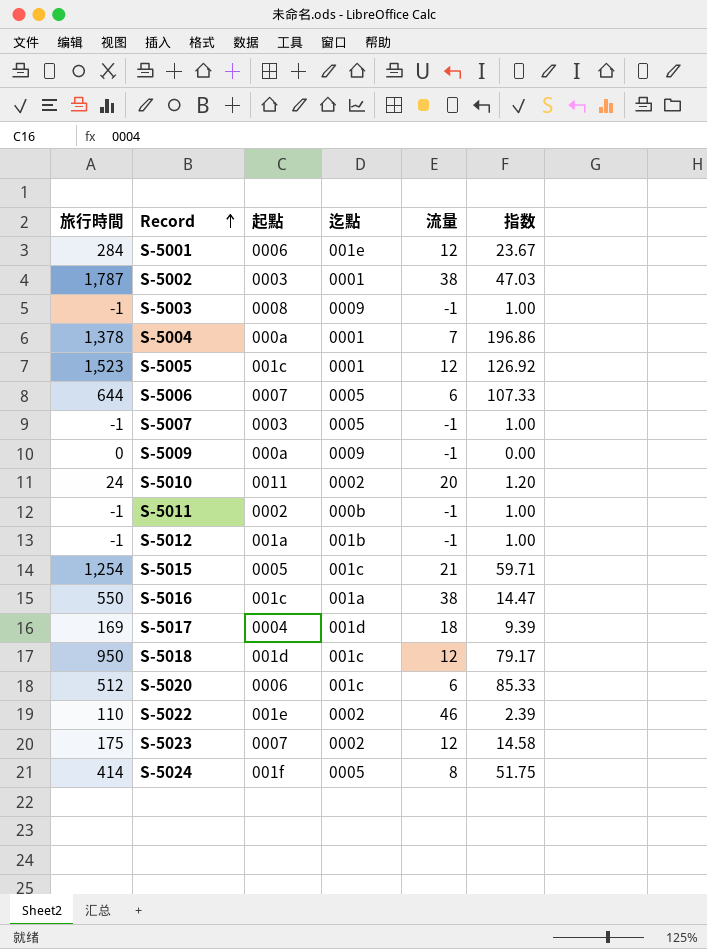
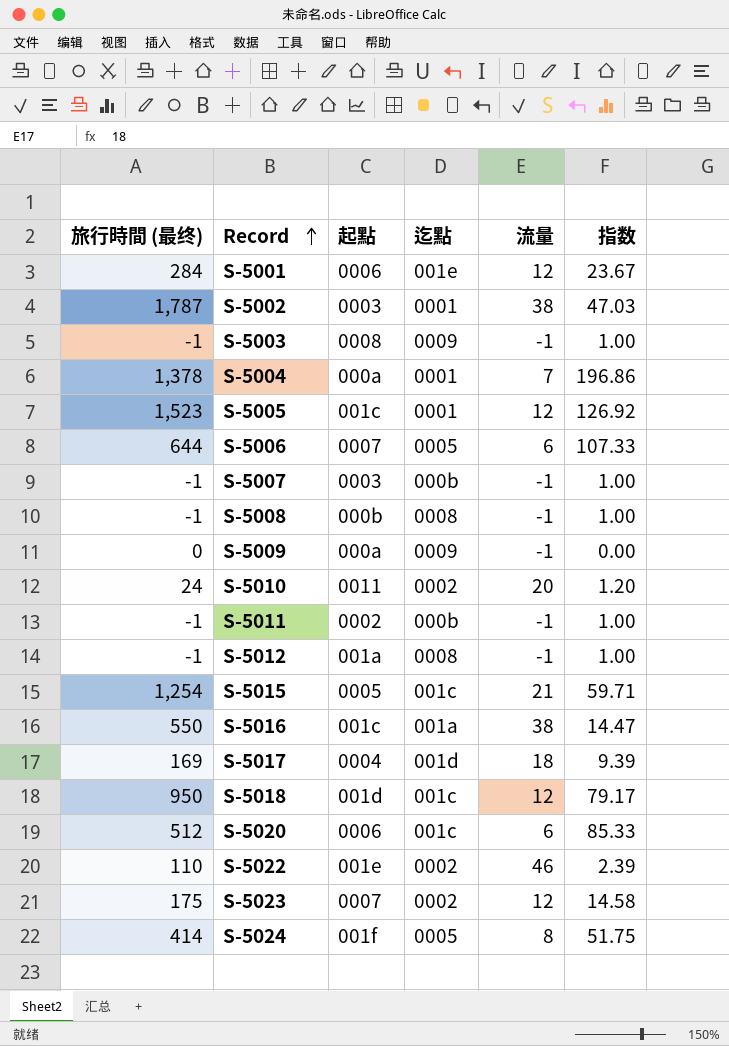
column name: 旅行時間 -> 旅行時間 (最终)
S-5007 | 迄點: 0005 -> 000b
row S-5008: none -> -1 | 000b | 0008 | -1 | 1.00
S-5012 | 迄點: 001b -> 0008

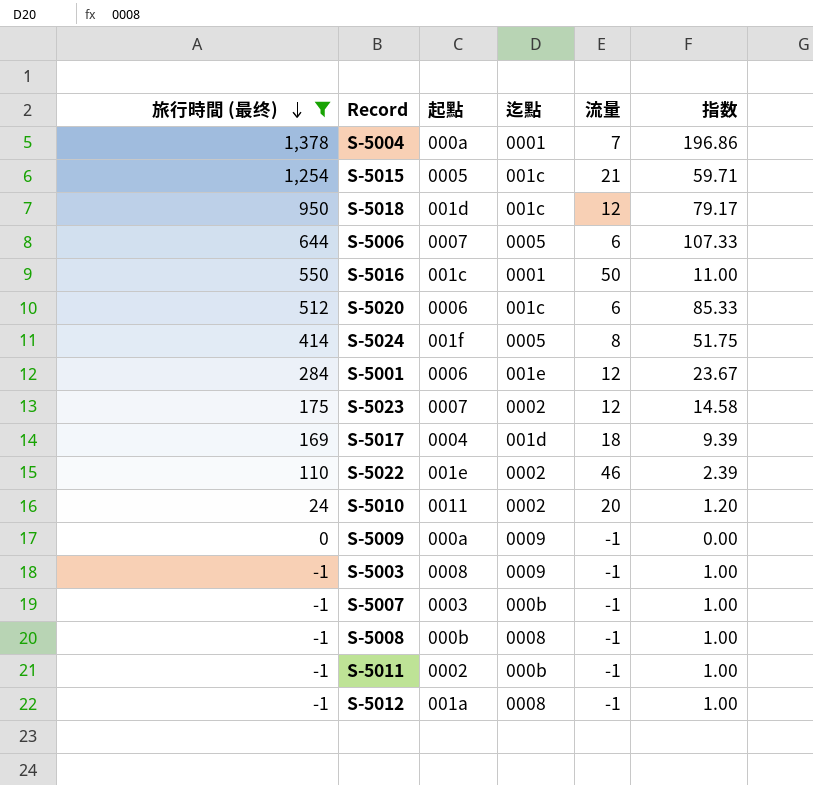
filter: none -> 旅行時間 (最终) <= 1,378
row order: Record ascending -> 旅行時間 (最终) descending
S-5016 | 迄點: 001a -> 0001
S-5016 | 流量: 38 -> 50
S-5016 | 指数: 14.47 -> 11.00

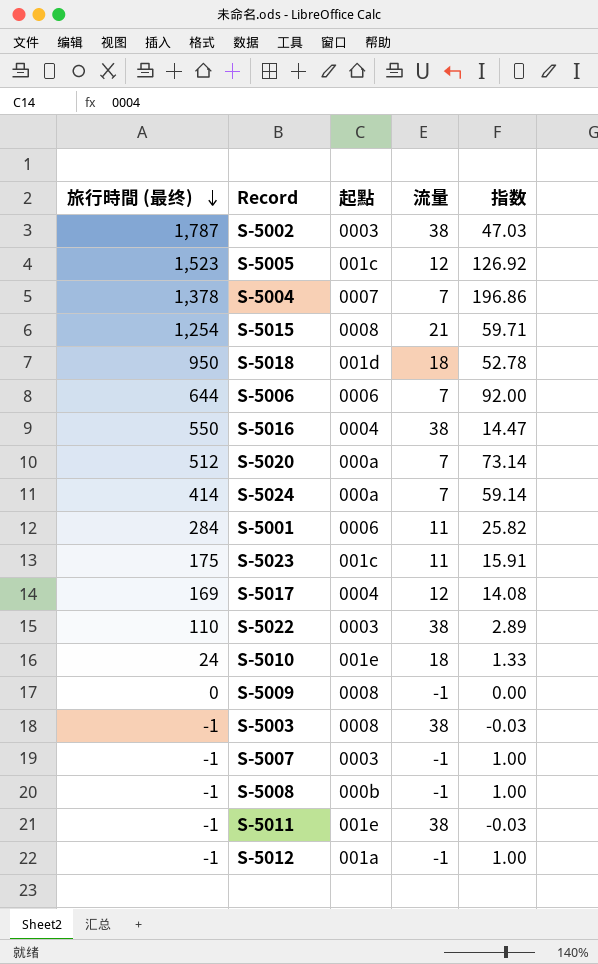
filter: 旅行時間 (最终) <= 1,378 -> none
column 迄點 | position: 4 -> none
S-5004 | 起點: 000a -> 0007
S-5015 | 起點: 0005 -> 0008
S-5018 | 流量: 12 -> 18
S-5018 | 指数: 79.17 -> 52.78
S-5006 | 起點: 0007 -> 0006
S-5006 | 流量: 6 -> 7
S-5006 | 指数: 107.33 -> 92.00
S-5016 | 起點: 001c -> 0004
S-5016 | 流量: 50 -> 38
S-5016 | 指数: 11.00 -> 14.47
S-5020 | 起點: 0006 -> 000a
S-5020 | 流量: 6 -> 7
S-5020 | 指数: 85.33 -> 73.14
S-5024 | 起點: 001f -> 000a
S-5024 | 流量: 8 -> 7
S-5024 | 指数: 51.75 -> 59.14
S-5001 | 流量: 12 -> 11
S-5001 | 指数: 23.67 -> 25.82
S-5023 | 起點: 0007 -> 001c
S-5023 | 流量: 12 -> 11
S-5023 | 指数: 14.58 -> 15.91
S-5017 | 流量: 18 -> 12
S-5017 | 指数: 9.39 -> 14.08
S-5022 | 起點: 001e -> 0003
S-5022 | 流量: 46 -> 38
S-5022 | 指数: 2.39 -> 2.89
S-5010 | 起點: 0011 -> 001e
S-5010 | 流量: 20 -> 18
S-5010 | 指数: 1.20 -> 1.33
S-5009 | 起點: 000a -> 0008
S-5003 | 流量: -1 -> 38
S-5003 | 指数: 1.00 -> -0.03
S-5011 | 起點: 0002 -> 001e
S-5011 | 流量: -1 -> 38
S-5011 | 指数: 1.00 -> -0.03

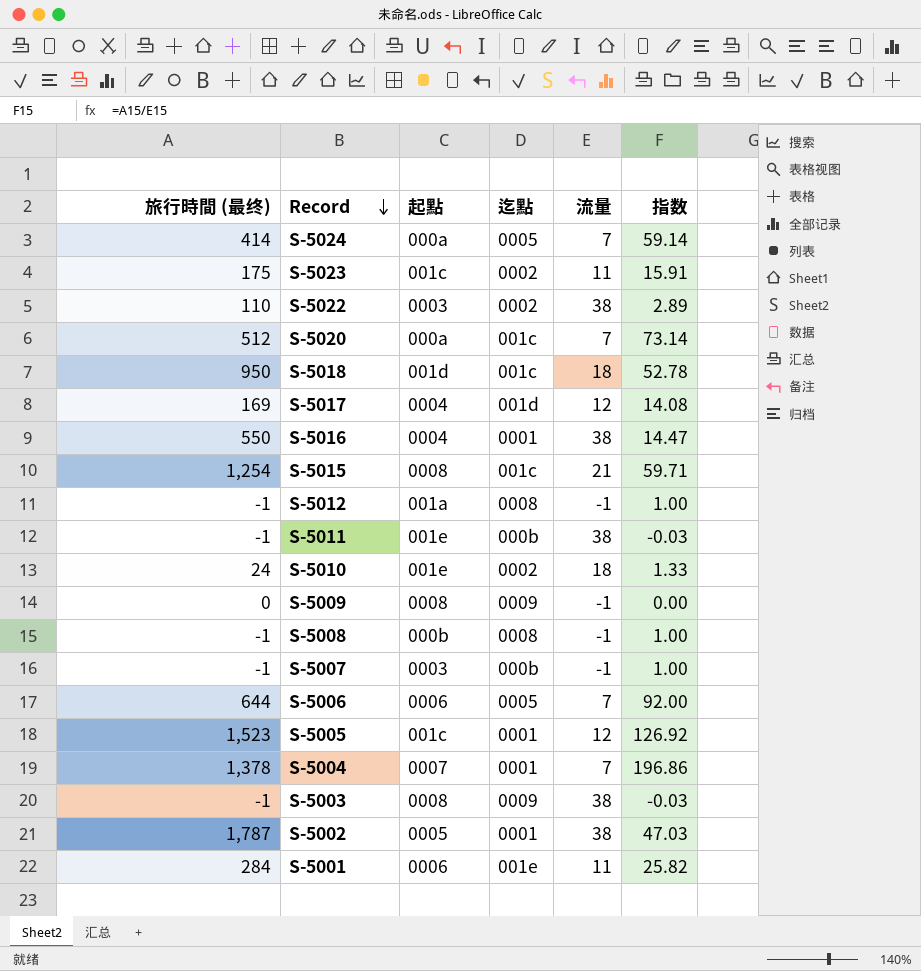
row order: 旅行時間 (最终) descending -> Record descending
column 迄點 | position: none -> 4
S-5002 | 起點: 0003 -> 0005

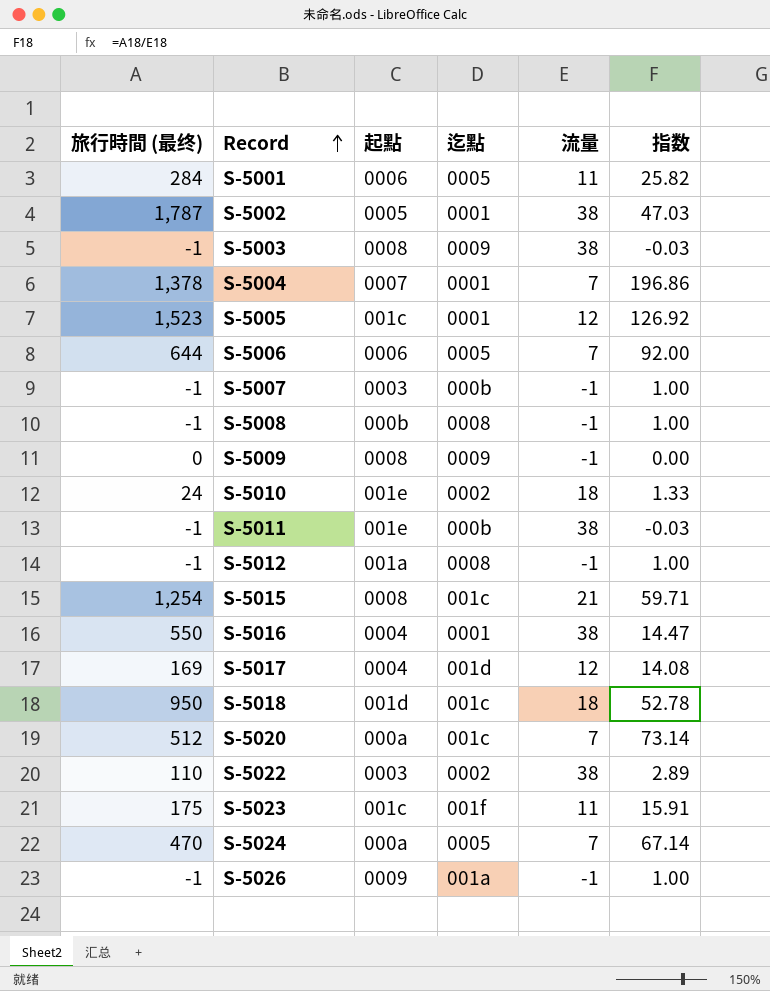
row order: Record descending -> Record ascending
S-5001 | 迄點: 001e -> 0005
S-5023 | 迄點: 0002 -> 001f
S-5024 | 旅行時間 (最终): 414 -> 470
S-5024 | 指数: 59.14 -> 67.14
row S-5026: none -> -1 | 0009 | 001a | -1 | 1.00

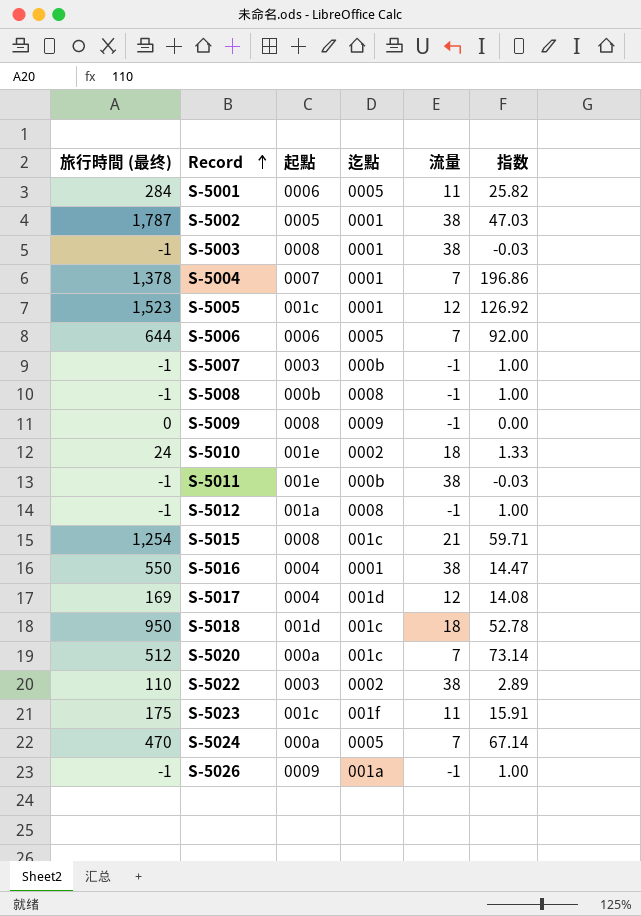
S-5003 | 迄點: 0009 -> 0001

